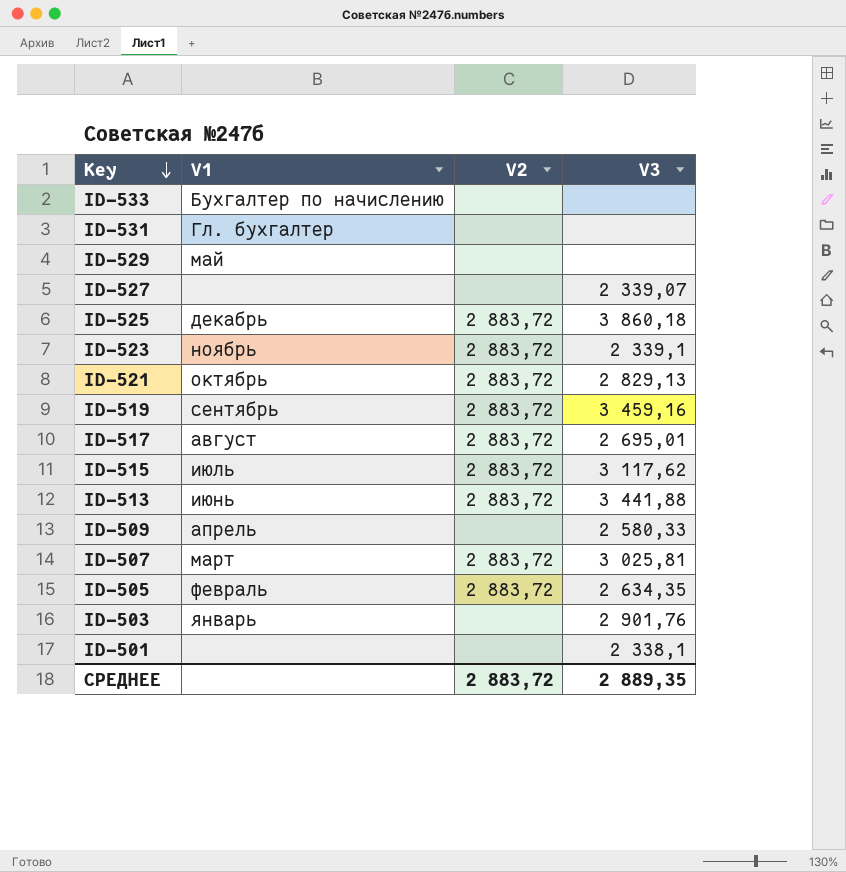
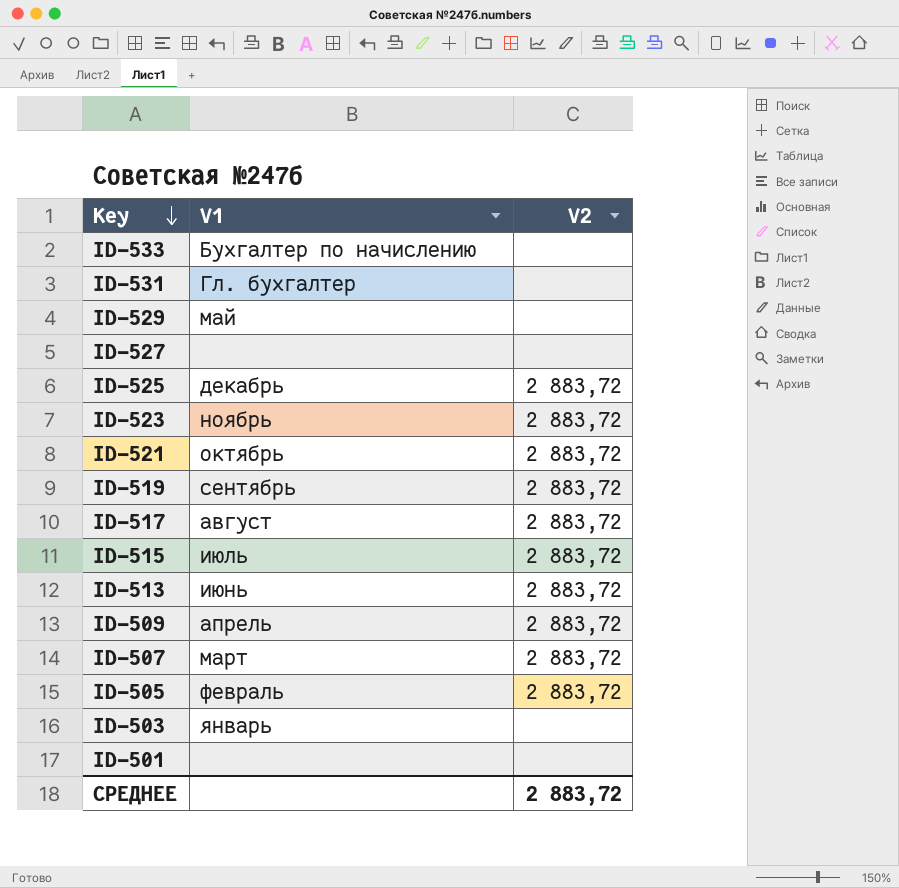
column V3 | position: 4 -> none
ID-509 | V2: none -> 2 883,72

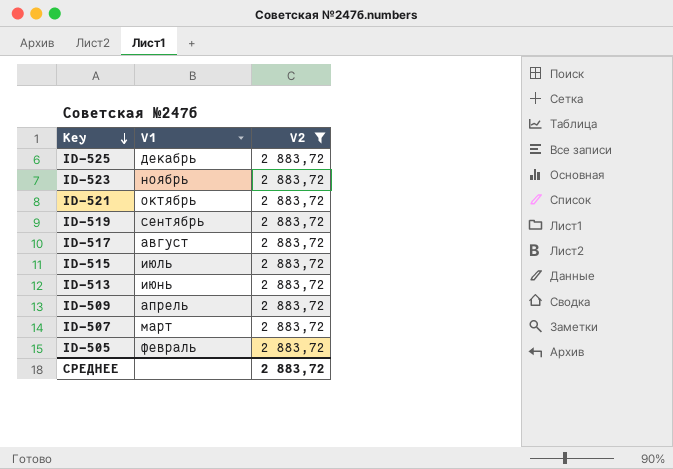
filter: none -> V2 = 2 883,72

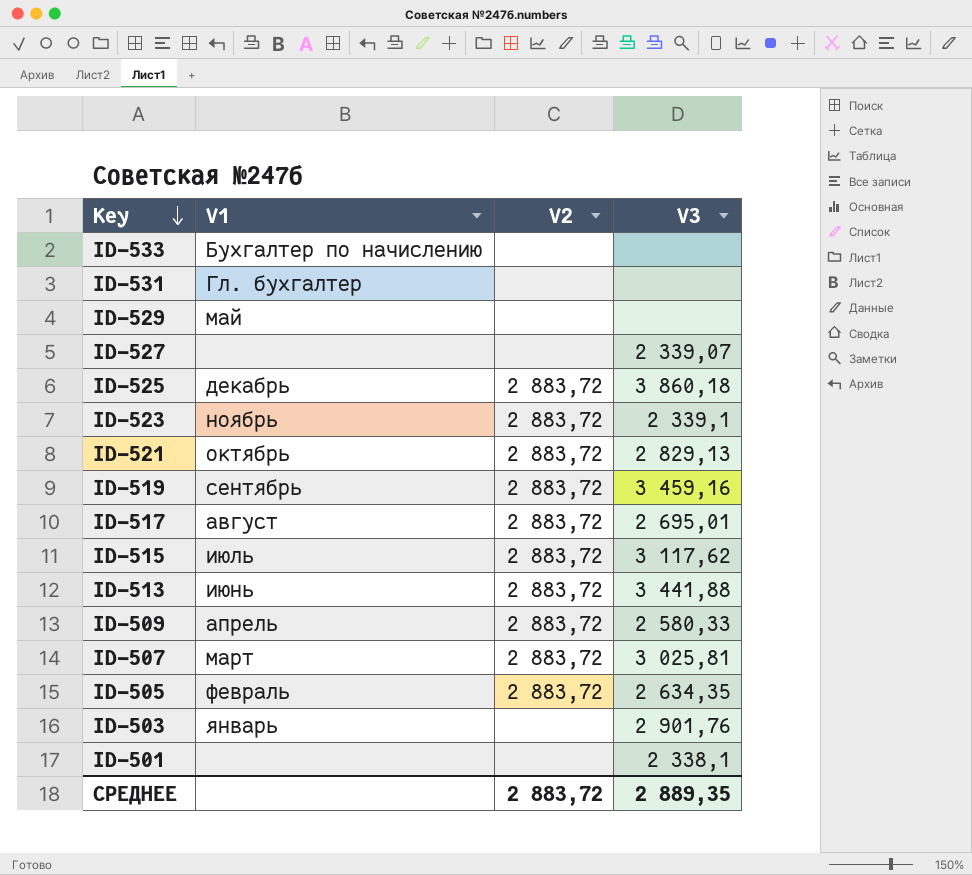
filter: V2 = 2 883,72 -> none
column V3 | position: none -> 4

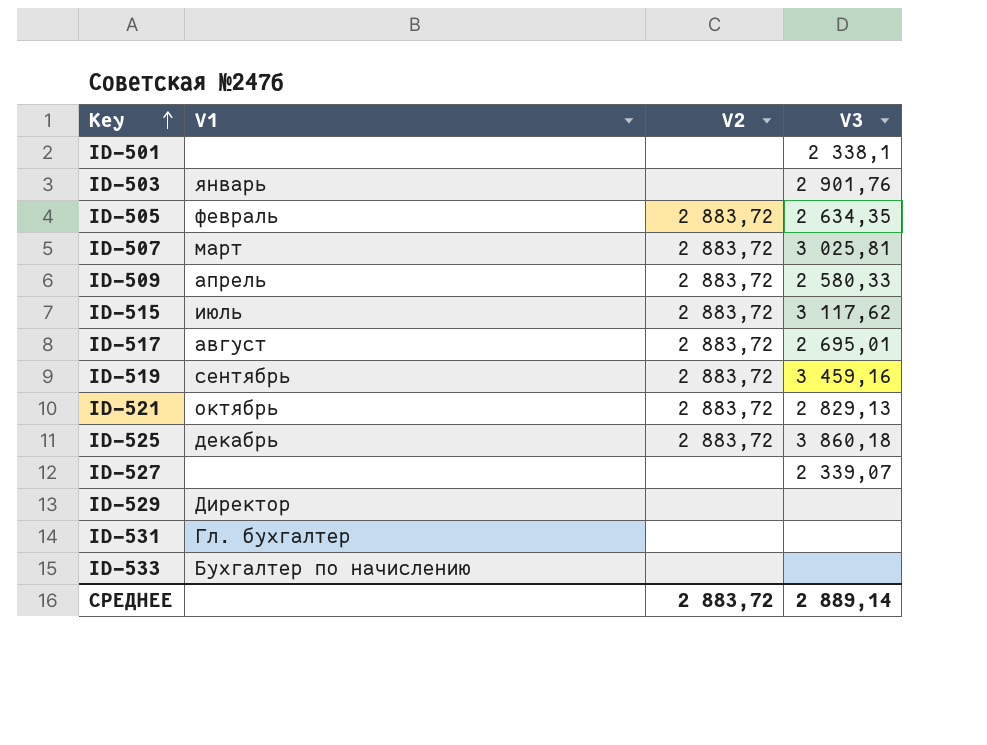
row order: Key descending -> Key ascending
row ID-523: ноябрь | 2 883,72 | 2 339,1 -> none
row ID-513: июнь | 2 883,72 | 3 441,88 -> none
ID-529 | V1: май -> Директор
СРЕДНЕЕ | V3: 2 889,35 -> 2 889,14

